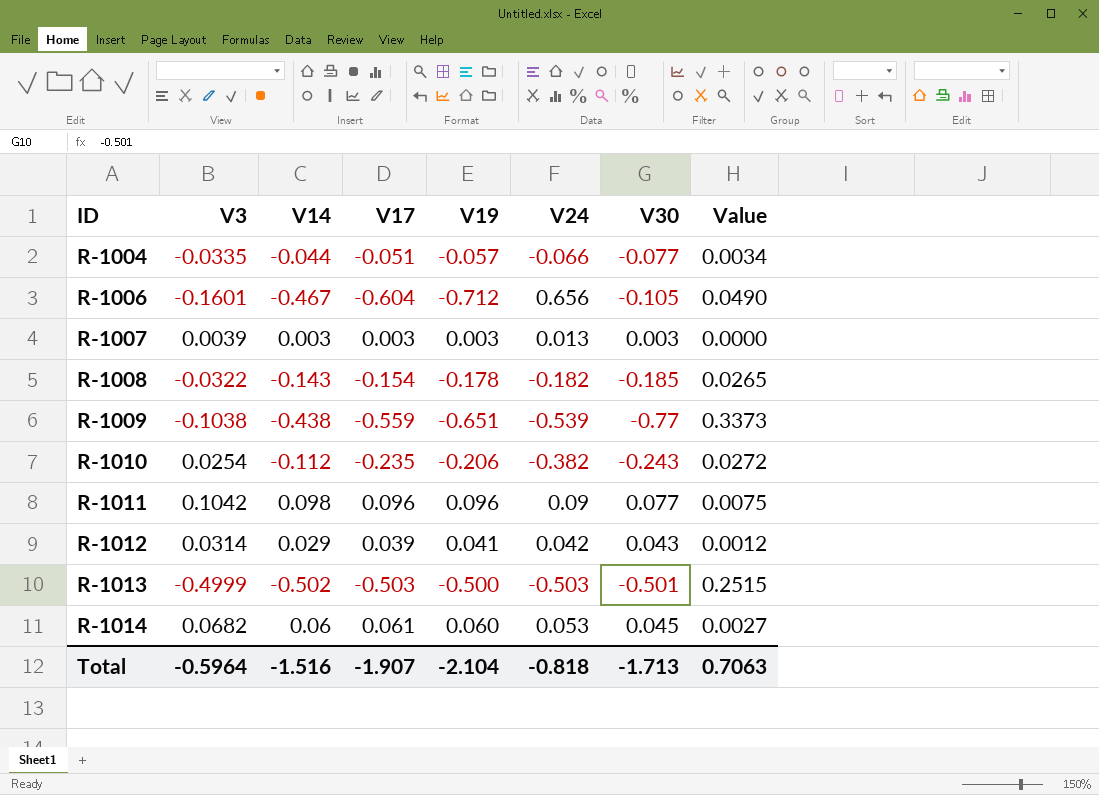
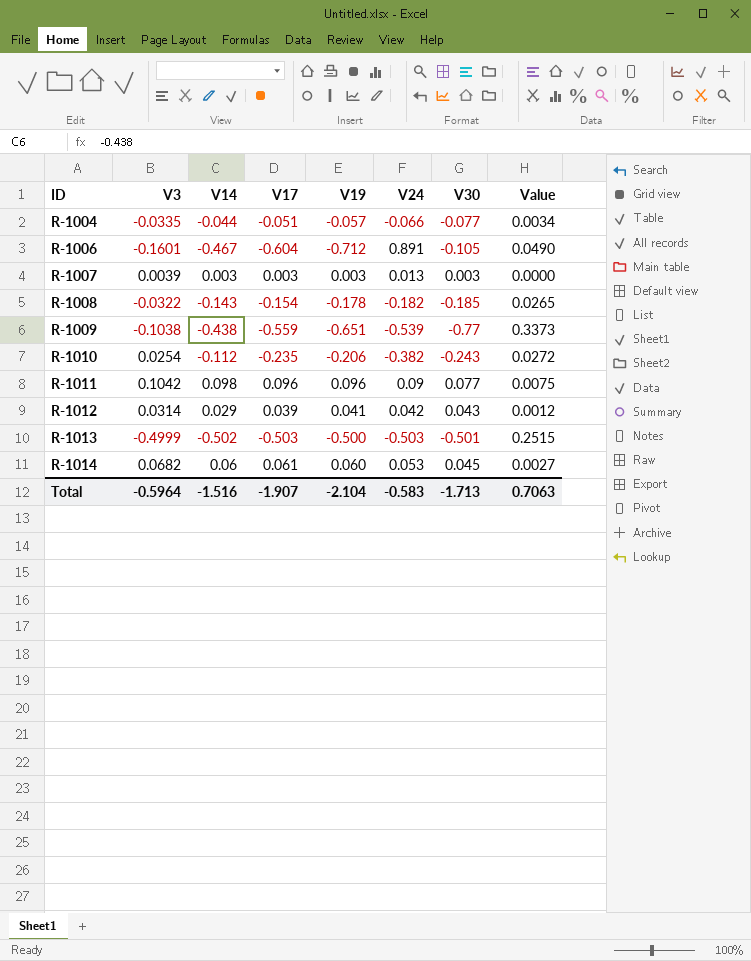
R-1006 | V24: 0.656 -> 0.891
Total | V24: -0.818 -> -0.583

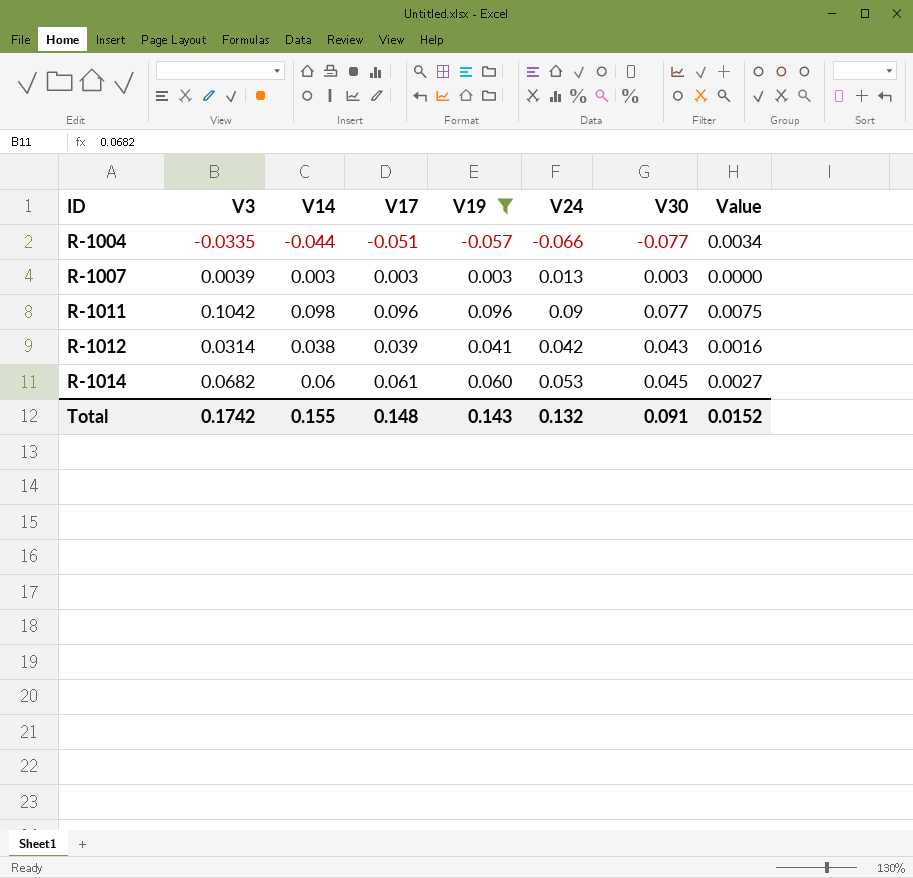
filter: none -> V19 >= -0.057
R-1012 | V14: 0.029 -> 0.038
R-1012 | Value: 0.0012 -> 0.0016
Total | V3: -0.5964 -> 0.1742
Total | V14: -1.516 -> 0.155
Total | V17: -1.907 -> 0.148
Total | V19: -2.104 -> 0.143
Total | V24: -0.583 -> 0.132
Total | V30: -1.713 -> 0.091
Total | Value: 0.7063 -> 0.0152

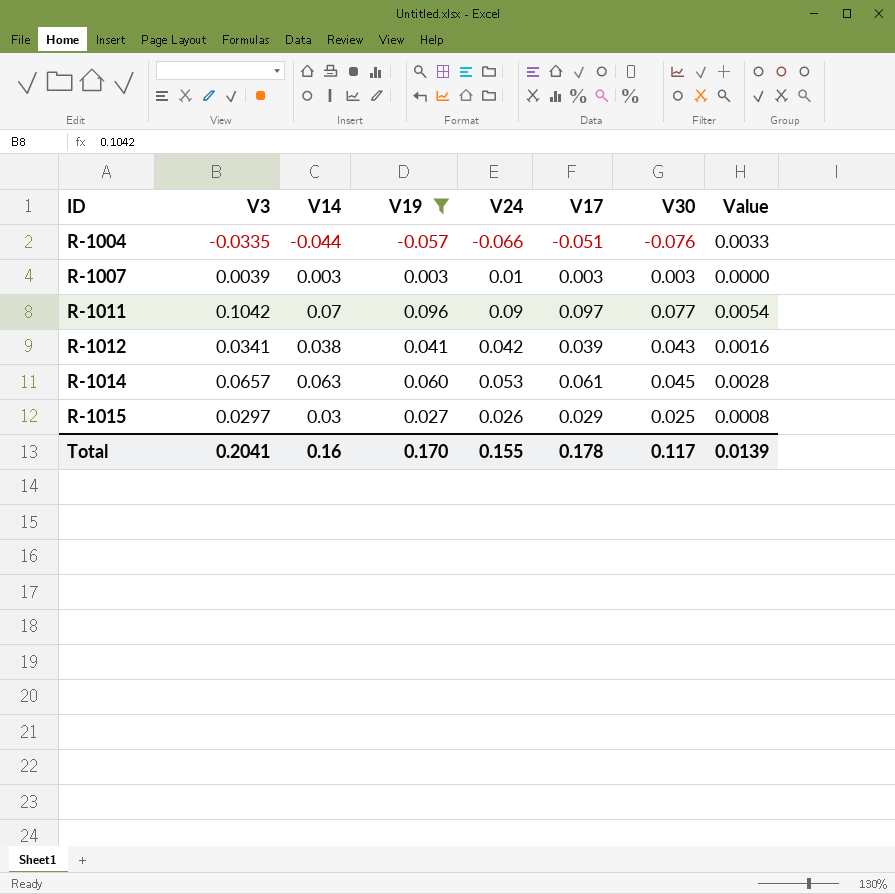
column V17 | position: 4 -> 6
R-1004 | V30: -0.077 -> -0.076
R-1004 | Value: 0.0034 -> 0.0033
R-1007 | V24: 0.013 -> 0.01
R-1011 | V14: 0.098 -> 0.07
R-1011 | V17: 0.096 -> 0.097
R-1011 | Value: 0.0075 -> 0.0054
R-1012 | V3: 0.0314 -> 0.0341
R-1014 | V3: 0.0682 -> 0.0657
R-1014 | V14: 0.06 -> 0.063
R-1014 | Value: 0.0027 -> 0.0028
row R-1015: none -> 0.0297 | 0.03 | 0.027 | 0.026 | 0.029 | 0.025 | 0.0008
Total | V3: 0.1742 -> 0.2041
Total | V14: 0.155 -> 0.16
Total | V19: 0.143 -> 0.170
Total | V24: 0.132 -> 0.155
Total | V17: 0.148 -> 0.178
Total | V30: 0.091 -> 0.117
Total | Value: 0.0152 -> 0.0139

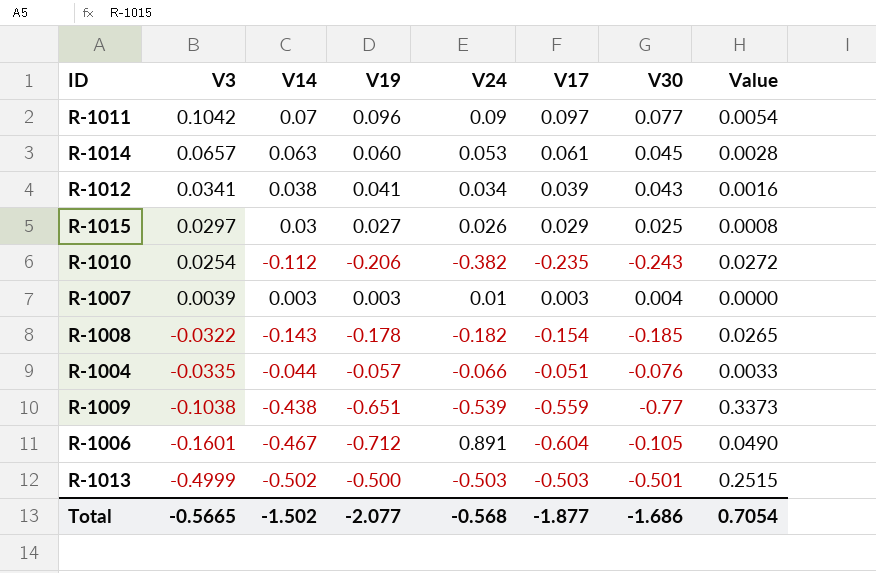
filter: V19 >= -0.057 -> none
row order: ID ascending -> V3 descending
R-1012 | V24: 0.042 -> 0.034
R-1007 | V30: 0.003 -> 0.004
Total | V3: 0.2041 -> -0.5665
Total | V14: 0.16 -> -1.502
Total | V19: 0.170 -> -2.077
Total | V24: 0.155 -> -0.568
Total | V17: 0.178 -> -1.877
Total | V30: 0.117 -> -1.686
Total | Value: 0.0139 -> 0.7054

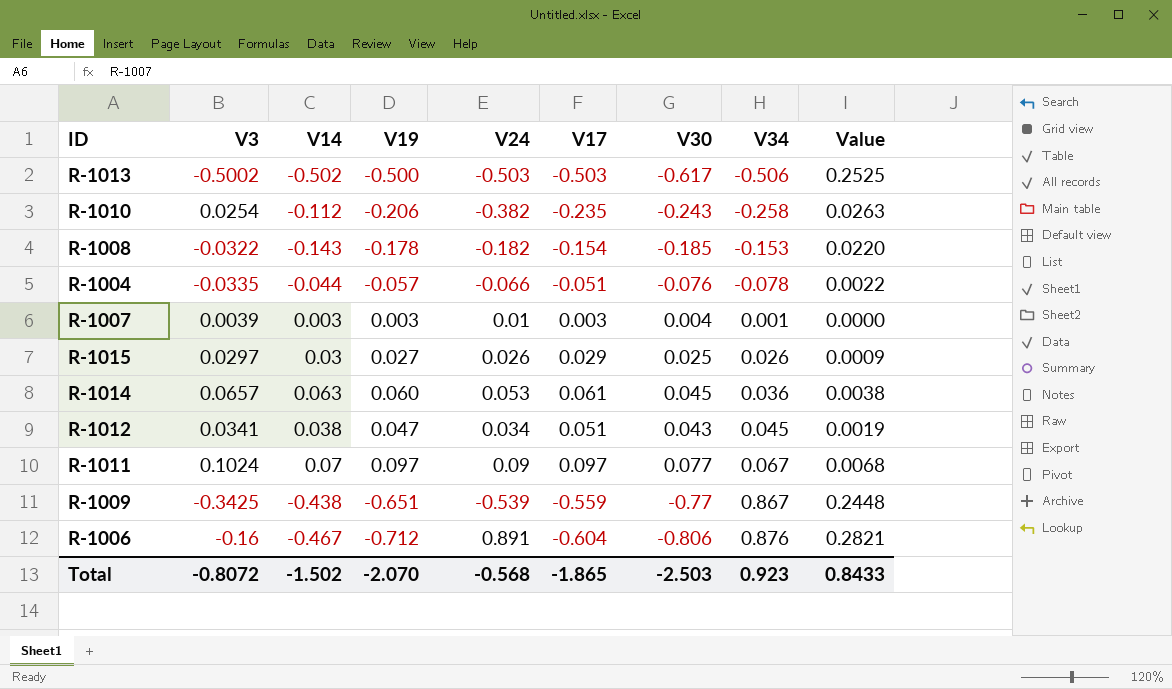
row order: V3 descending -> V34 ascending
column V34 | position: none -> 8
column Value | formula: [V14] * [V30] -> [V14] * [V17]
R-1013 | V3: -0.4999 -> -0.5002
R-1013 | V30: -0.501 -> -0.617
R-1012 | V19: 0.041 -> 0.047
R-1012 | V17: 0.039 -> 0.051
R-1011 | V3: 0.1042 -> 0.1024
R-1011 | V19: 0.096 -> 0.097
R-1009 | V3: -0.1038 -> -0.3425
R-1006 | V3: -0.1601 -> -0.16
R-1006 | V30: -0.105 -> -0.806
Total | V3: -0.5665 -> -0.8072
Total | V19: -2.077 -> -2.070
Total | V17: -1.877 -> -1.865
Total | V30: -1.686 -> -2.503
Total | Value: 0.7054 -> 0.8433

